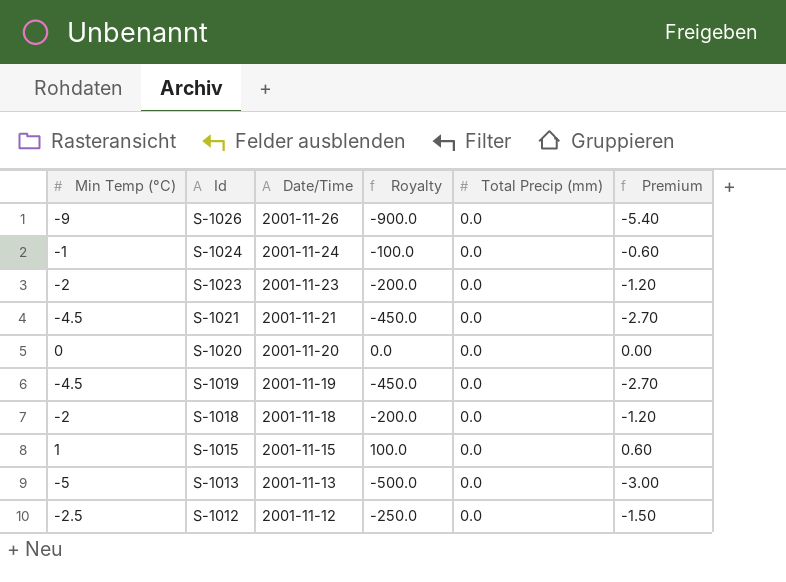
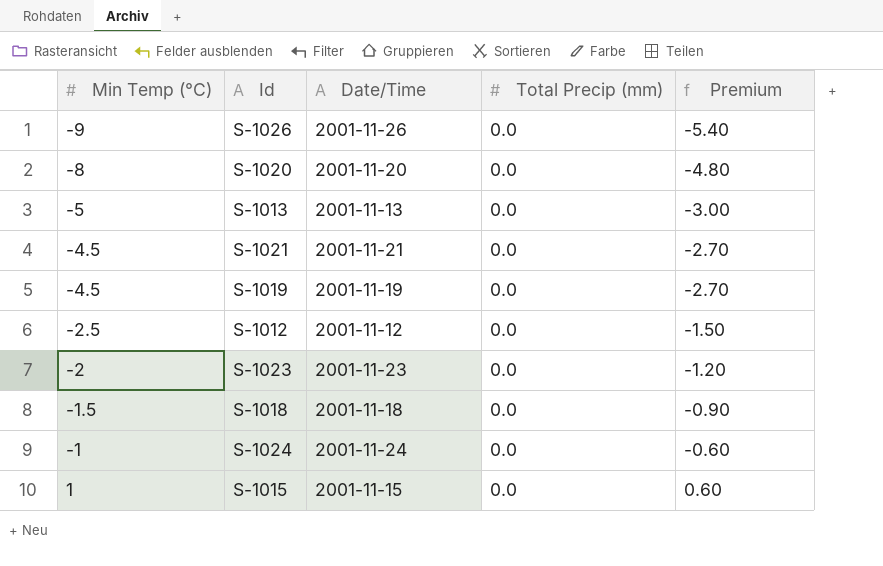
row order: Id descending -> Min Temp (°C) ascending
column Royalty | formula: [Min Temp (°C)] * 100 -> none
S-1020 | Min Temp (°C): 0 -> -8
S-1020 | Premium: 0.00 -> -4.80
S-1018 | Min Temp (°C): -2 -> -1.5
S-1018 | Premium: -1.20 -> -0.90

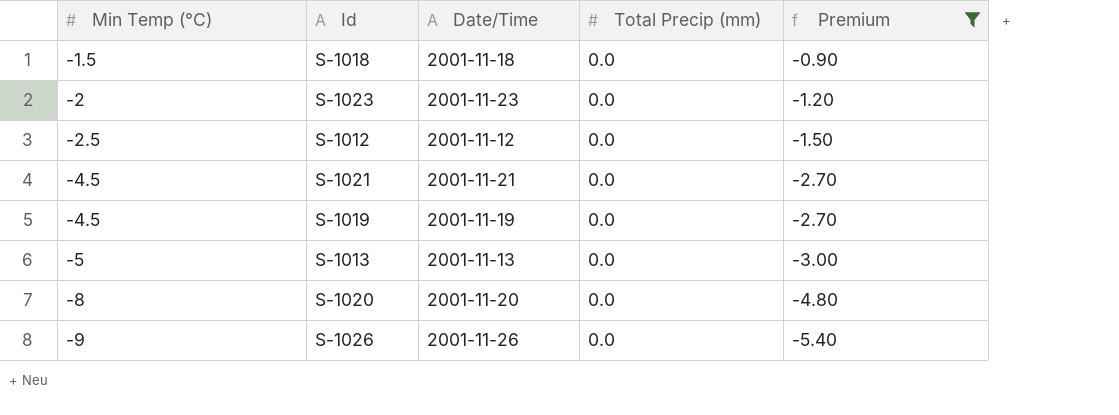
filter: none -> Premium <= -0.90
row order: Min Temp (°C) ascending -> Min Temp (°C) descending

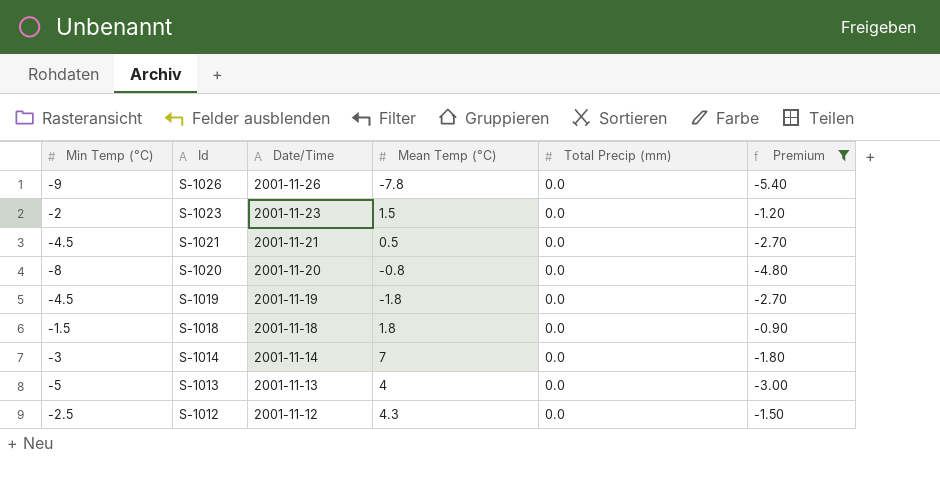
row order: Min Temp (°C) descending -> Id descending
column Mean Temp (°C) | position: none -> 4
row S-1014: none -> -3 | 2001-11-14 | 7 | 0.0 | -1.80

